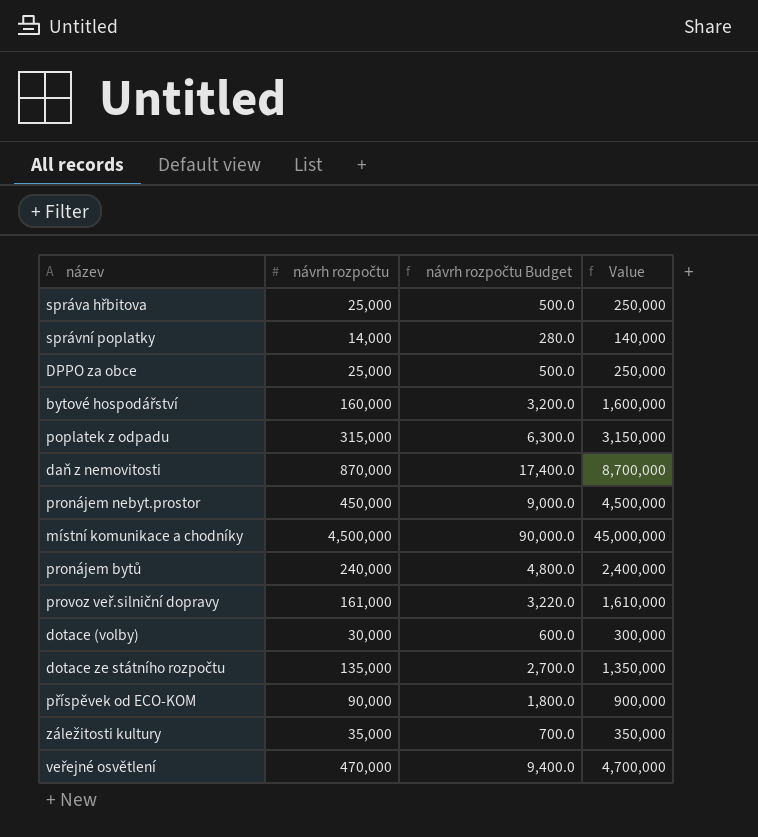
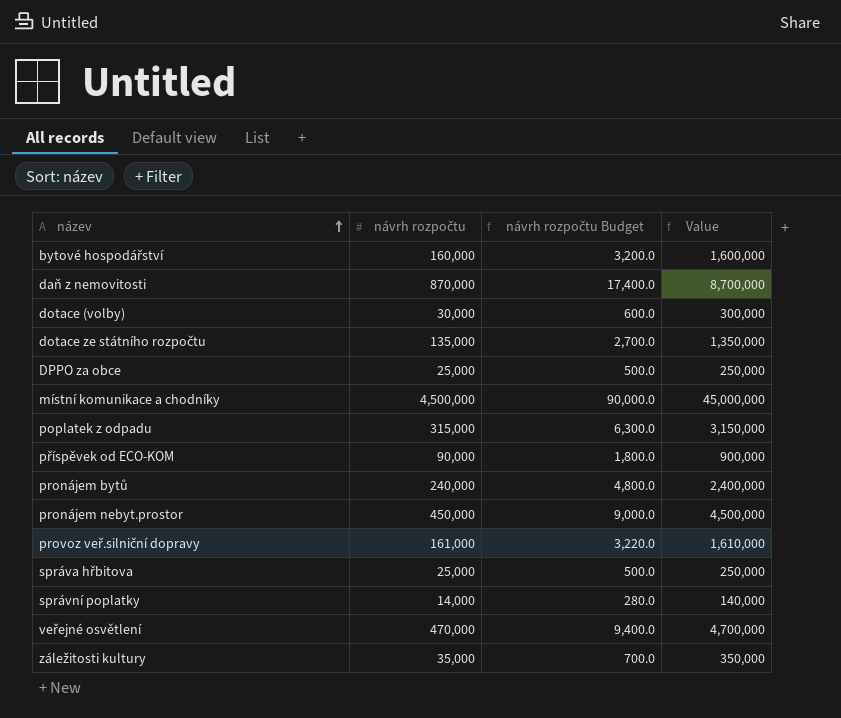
row order: none -> název ascending

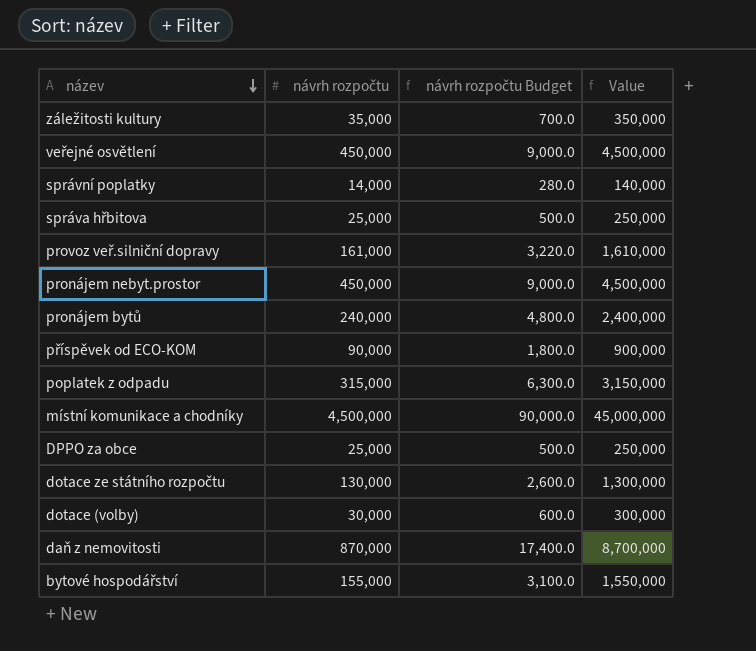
row order: název ascending -> název descending
veřejné osvětlení | návrh rozpočtu: 470,000 -> 450,000
veřejné osvětlení | návrh rozpočtu Budget: 9,400.0 -> 9,000.0
veřejné osvětlení | Value: 4,700,000 -> 4,500,000
dotace ze státního rozpočtu | návrh rozpočtu: 135,000 -> 130,000
dotace ze státního rozpočtu | návrh rozpočtu Budget: 2,700.0 -> 2,600.0
dotace ze státního rozpočtu | Value: 1,350,000 -> 1,300,000
bytové hospodářství | návrh rozpočtu: 160,000 -> 155,000
bytové hospodářství | návrh rozpočtu Budget: 3,200.0 -> 3,100.0
bytové hospodářství | Value: 1,600,000 -> 1,550,000

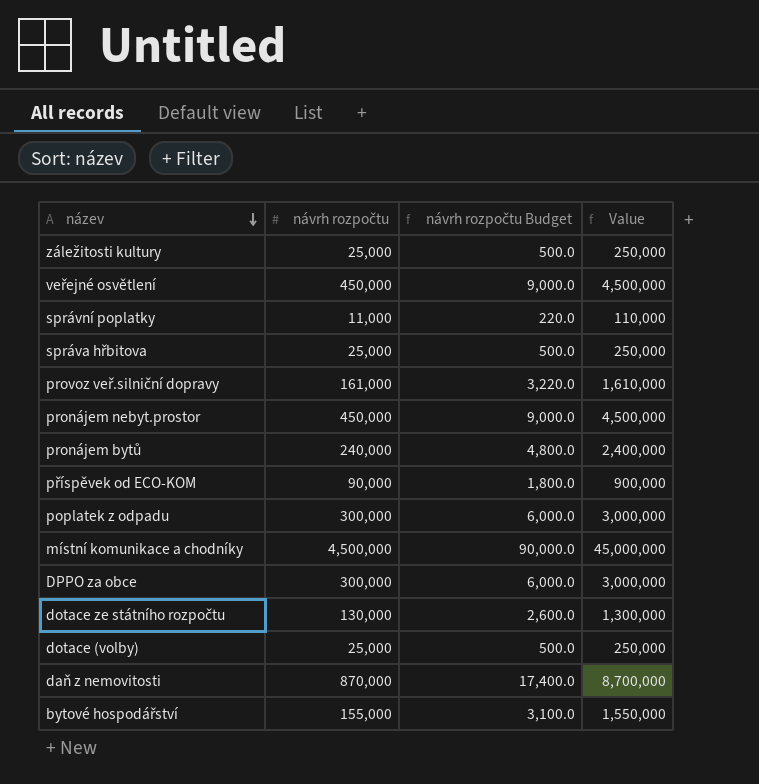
záležitosti kultury | návrh rozpočtu: 35,000 -> 25,000
záležitosti kultury | návrh rozpočtu Budget: 700.0 -> 500.0
záležitosti kultury | Value: 350,000 -> 250,000
správní poplatky | návrh rozpočtu: 14,000 -> 11,000
správní poplatky | návrh rozpočtu Budget: 280.0 -> 220.0
správní poplatky | Value: 140,000 -> 110,000
poplatek z odpadu | návrh rozpočtu: 315,000 -> 300,000
poplatek z odpadu | návrh rozpočtu Budget: 6,300.0 -> 6,000.0
poplatek z odpadu | Value: 3,150,000 -> 3,000,000
DPPO za obce | návrh rozpočtu: 25,000 -> 300,000
DPPO za obce | návrh rozpočtu Budget: 500.0 -> 6,000.0
DPPO za obce | Value: 250,000 -> 3,000,000
dotace (volby) | návrh rozpočtu: 30,000 -> 25,000
dotace (volby) | návrh rozpočtu Budget: 600.0 -> 500.0
dotace (volby) | Value: 300,000 -> 250,000

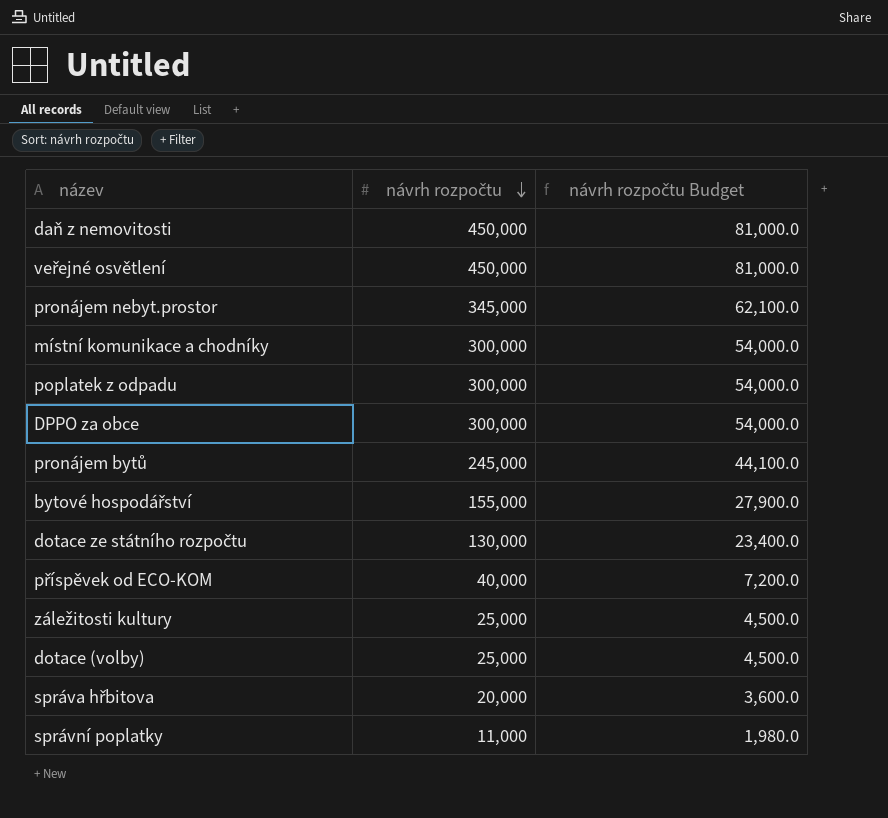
row order: název descending -> návrh rozpočtu descending
column Value | formula: [návrh rozpočtu] * 10 -> none
column návrh rozpočtu Budget | formula: [návrh rozpočtu] * 0.02 -> [návrh rozpočtu] * 0.18
row provoz veř.silniční dopravy: 161,000 | 3,220.0 | 1,610,000 -> none
daň z nemovitosti | návrh rozpočtu: 870,000 -> 450,000
pronájem nebyt.prostor | návrh rozpočtu: 450,000 -> 345,000
místní komunikace a chodníky | návrh rozpočtu: 4,500,000 -> 300,000
pronájem bytů | návrh rozpočtu: 240,000 -> 245,000
příspěvek od ECO-KOM | návrh rozpočtu: 90,000 -> 40,000
správa hřbitova | návrh rozpočtu: 25,000 -> 20,000

